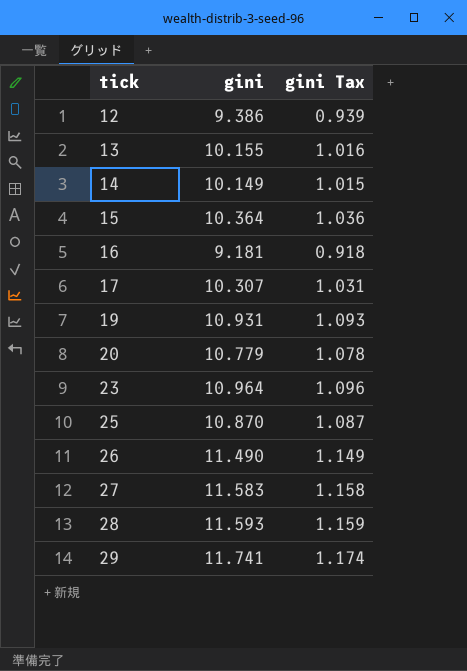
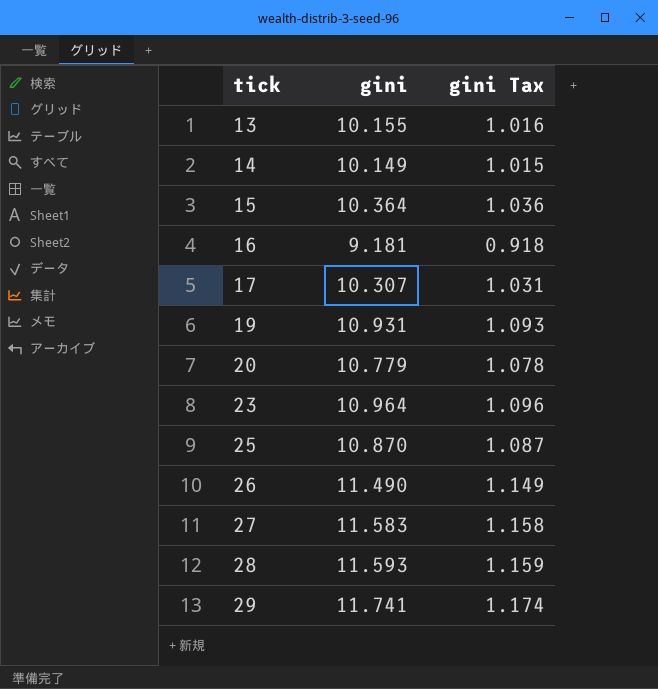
row 12: 9.386 | 0.939 -> none

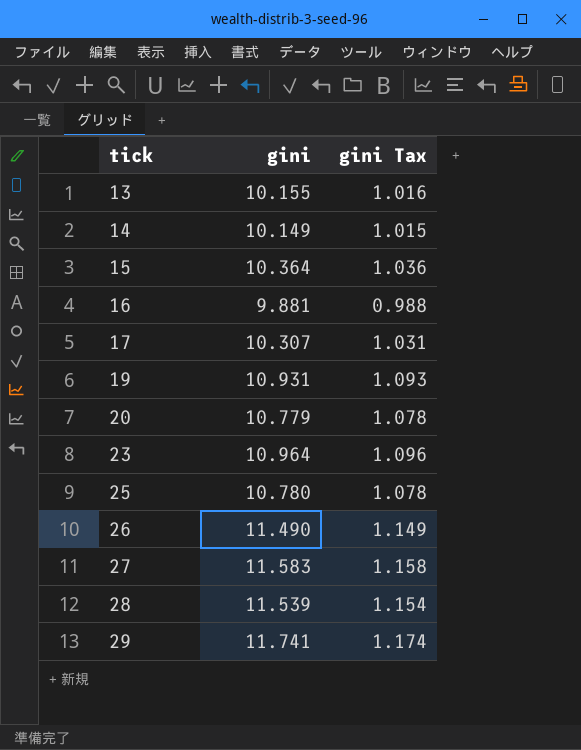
16 | gini: 9.181 -> 9.881
16 | gini Tax: 0.918 -> 0.988
25 | gini: 10.870 -> 10.780
25 | gini Tax: 1.087 -> 1.078
28 | gini: 11.593 -> 11.539
28 | gini Tax: 1.159 -> 1.154

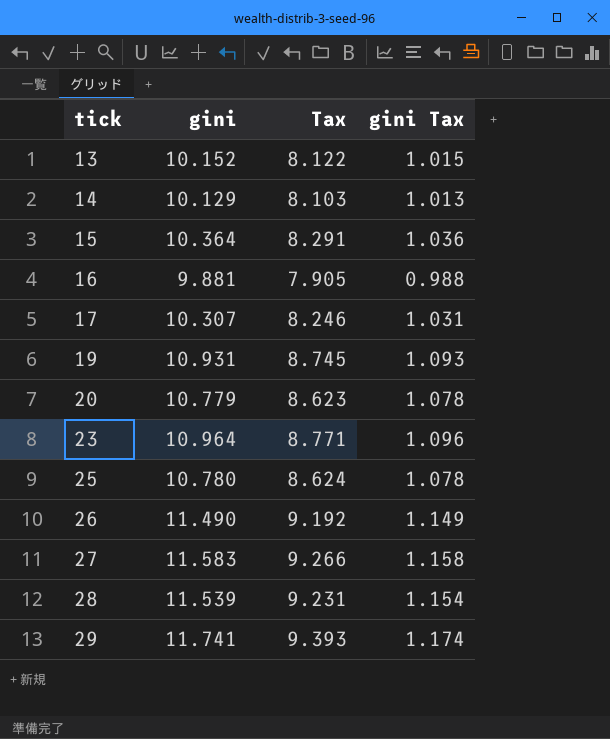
column Tax | formula: none -> [gini] * 0.8
13 | gini: 10.155 -> 10.152
13 | gini Tax: 1.016 -> 1.015
14 | gini: 10.149 -> 10.129
14 | gini Tax: 1.015 -> 1.013

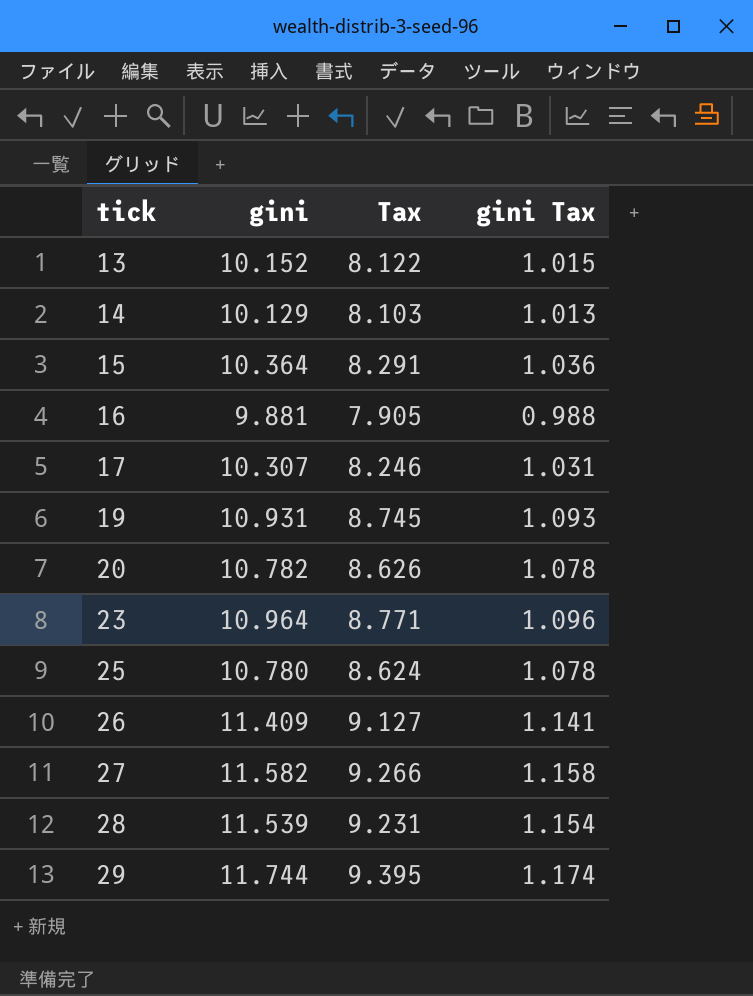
20 | gini: 10.779 -> 10.782
20 | Tax: 8.623 -> 8.626
26 | gini: 11.490 -> 11.409
26 | Tax: 9.192 -> 9.127
26 | gini Tax: 1.149 -> 1.141
27 | gini: 11.583 -> 11.582
29 | gini: 11.741 -> 11.744
29 | Tax: 9.393 -> 9.395

